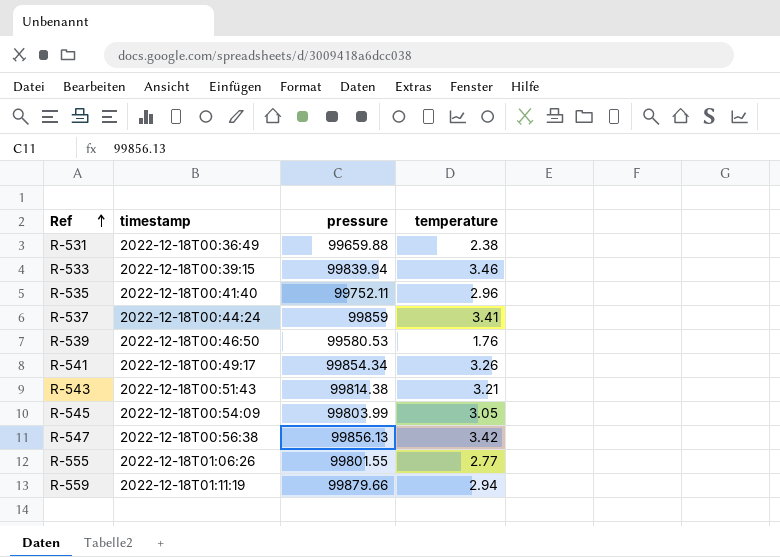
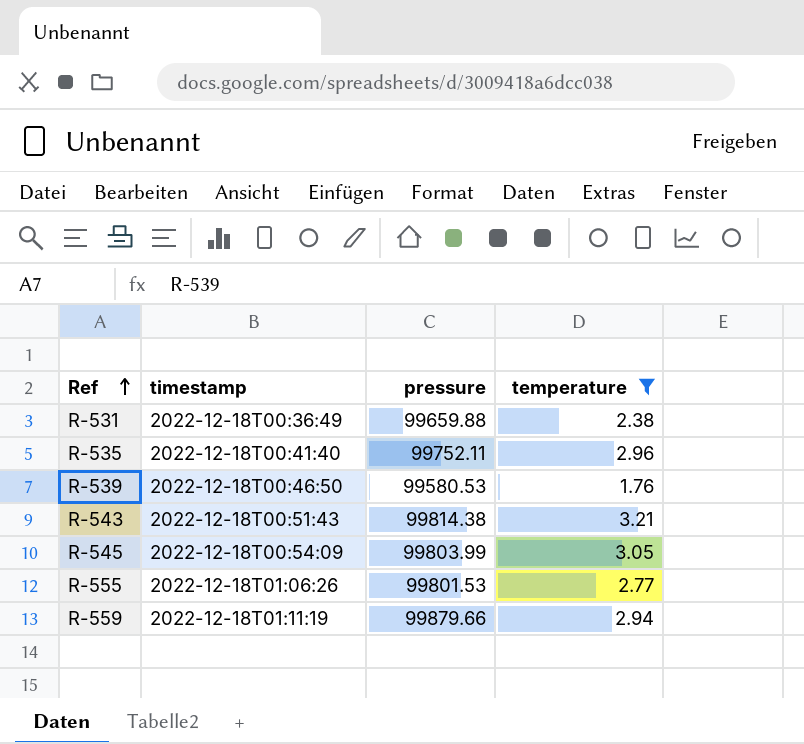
filter: none -> temperature <= 3.21
R-555 | pressure: 99801.55 -> 99801.53

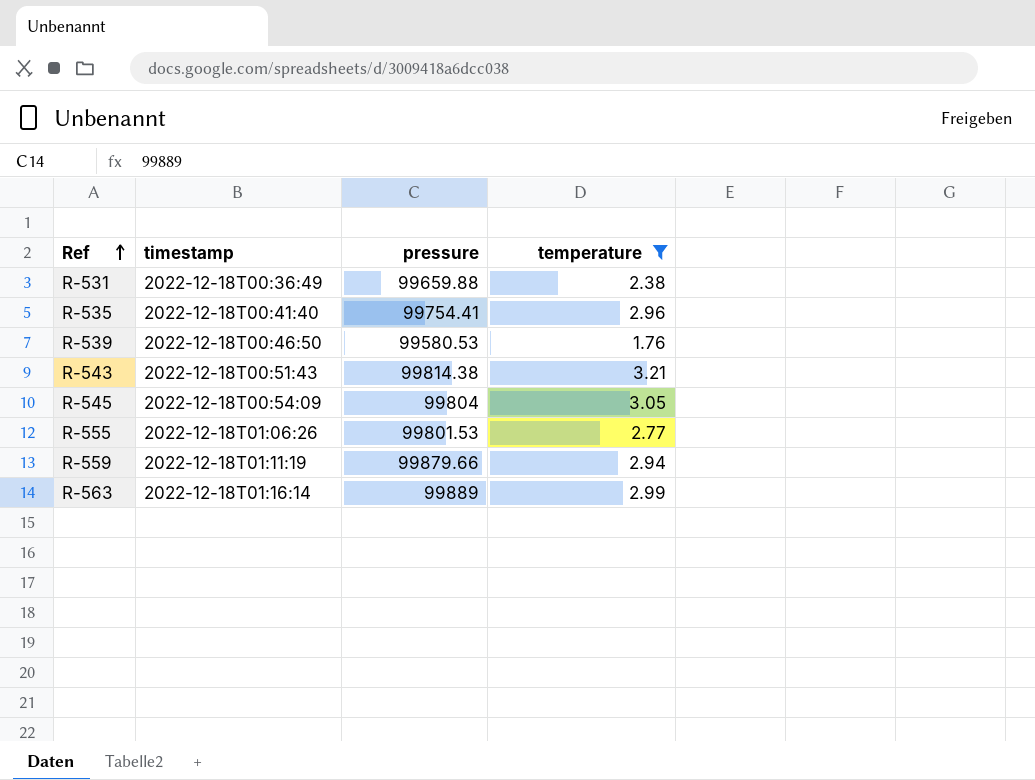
R-535 | pressure: 99752.11 -> 99754.41
R-545 | pressure: 99803.99 -> 99804
row R-563: none -> 2022-12-18T01:16:14 | 99889 | 2.99

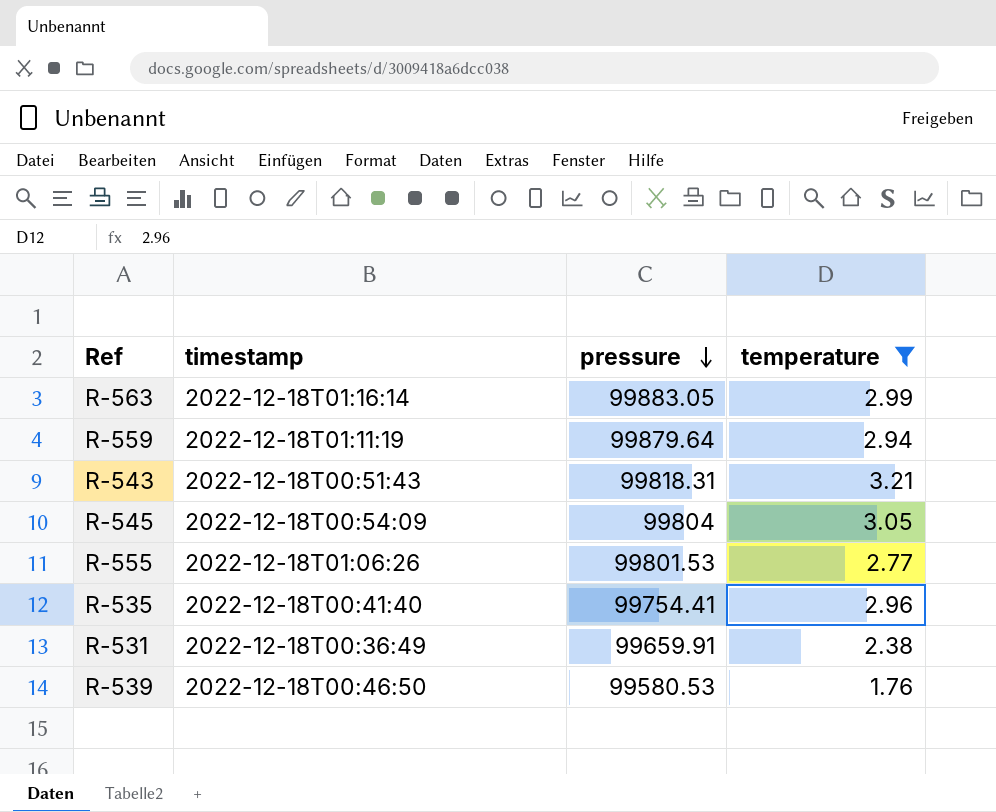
row order: Ref ascending -> pressure descending
R-563 | pressure: 99889 -> 99883.05
R-559 | pressure: 99879.66 -> 99879.64
R-543 | pressure: 99814.38 -> 99818.31
R-531 | pressure: 99659.88 -> 99659.91

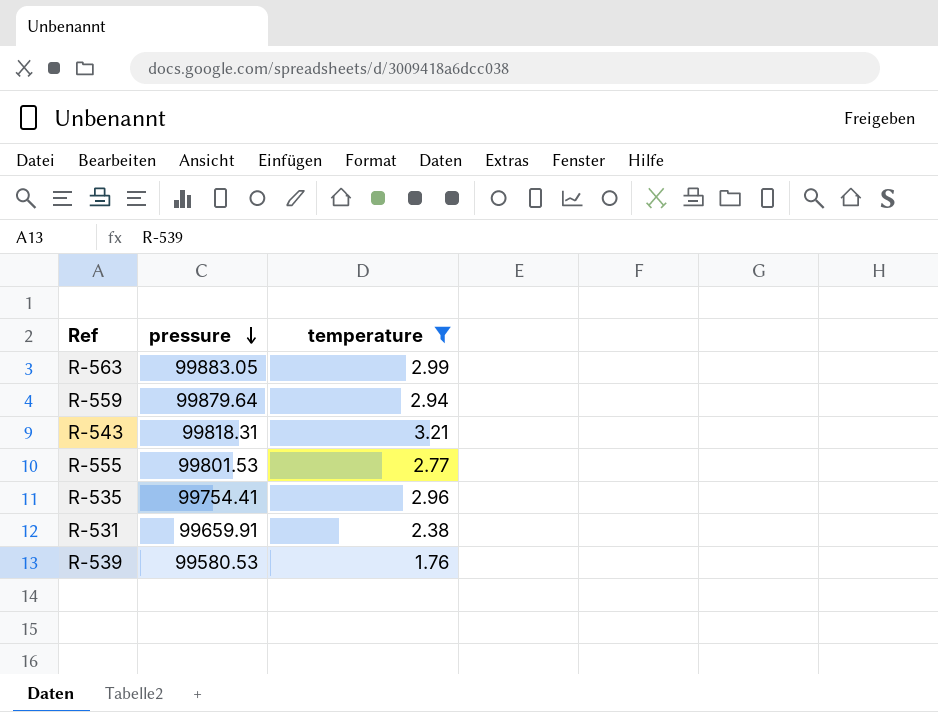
column timestamp | position: 2 -> none
row R-545: 2022-12-18T00:54:09 | 99804 | 3.05 -> none

